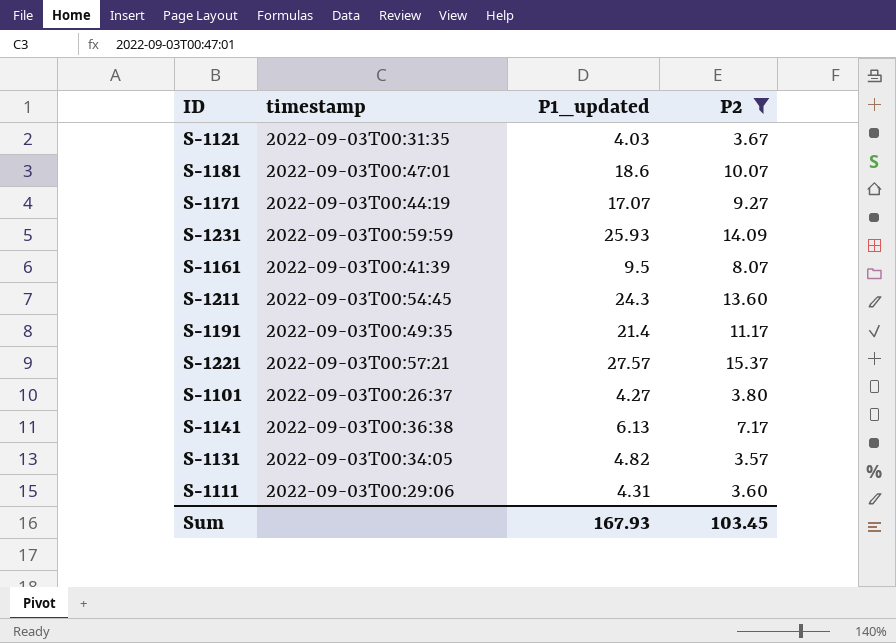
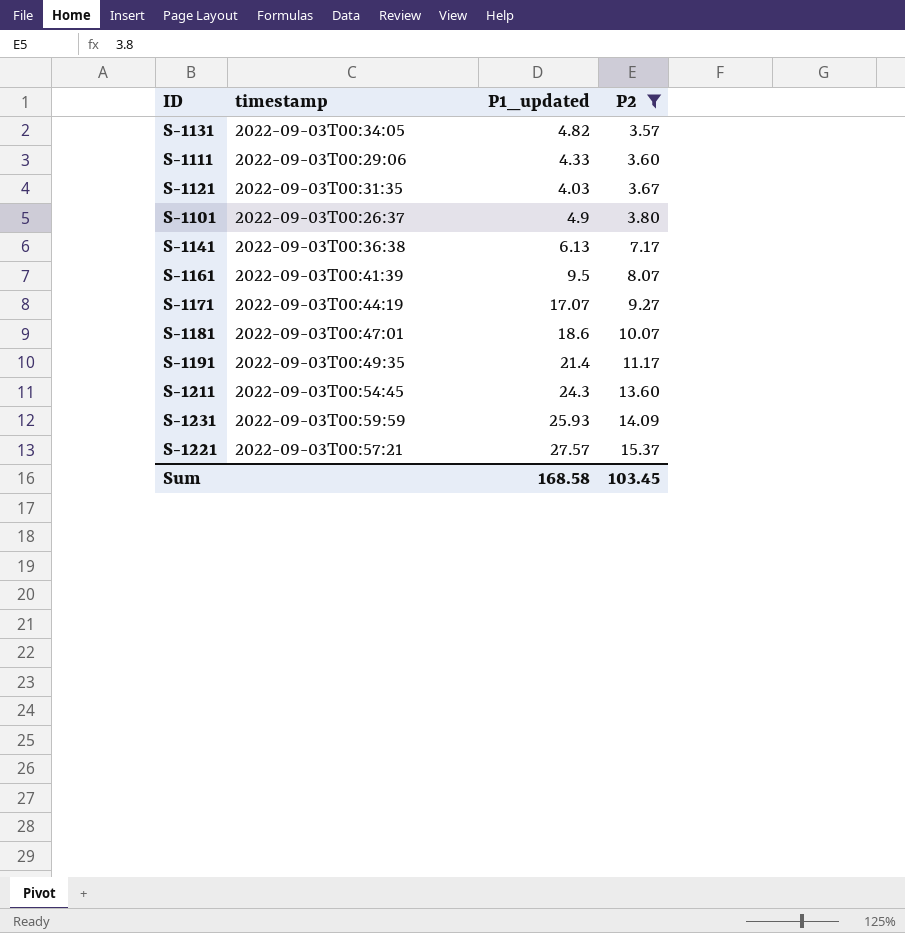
row order: none -> P2 ascending
S-1111 | P1_updated: 4.31 -> 4.33
S-1101 | P1_updated: 4.27 -> 4.9
Sum | P1_updated: 167.93 -> 168.58

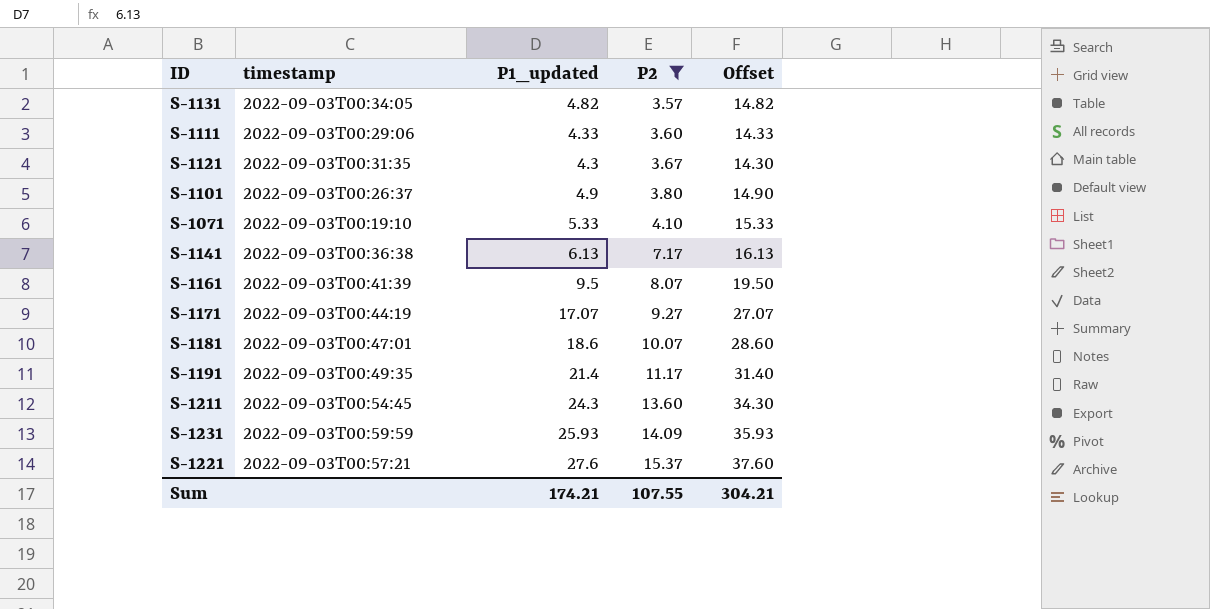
column Offset | formula: none -> [P1_updated] + 10
S-1121 | P1_updated: 4.03 -> 4.3
row S-1071: none -> 2022-09-03T00:19:10 | 5.33 | 4.10 | 15.33
S-1221 | P1_updated: 27.57 -> 27.6
Sum | P1_updated: 168.58 -> 174.21
Sum | P2: 103.45 -> 107.55

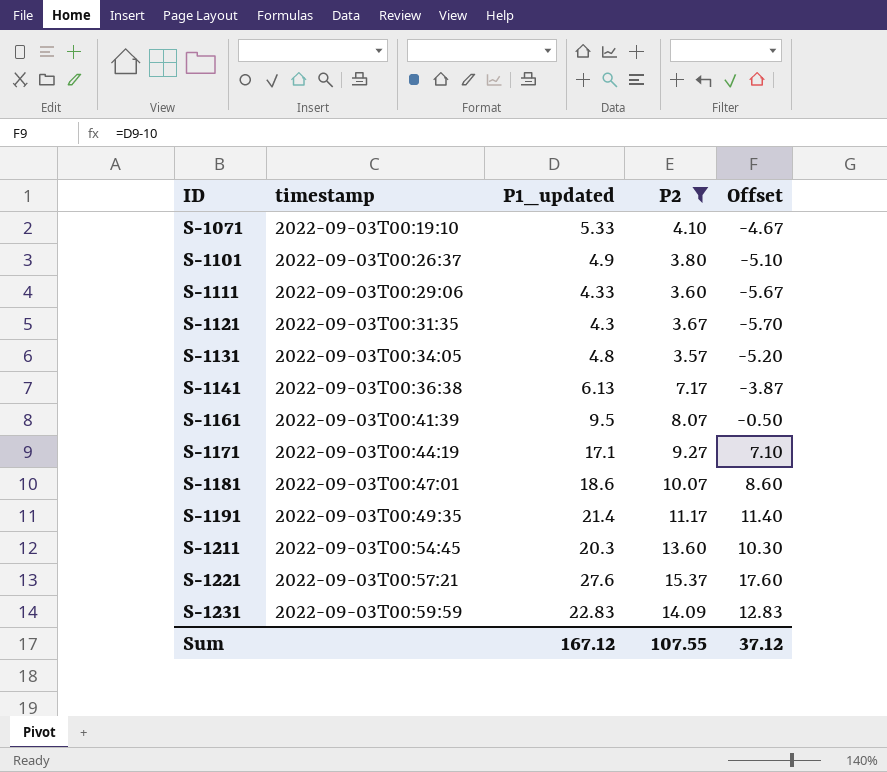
row order: P2 ascending -> ID ascending
column Offset | formula: [P1_updated] + 10 -> [P1_updated] - 10
S-1131 | P1_updated: 4.82 -> 4.8
S-1171 | P1_updated: 17.07 -> 17.1
S-1211 | P1_updated: 24.3 -> 20.3
S-1231 | P1_updated: 25.93 -> 22.83
Sum | P1_updated: 174.21 -> 167.12
Sum | Offset: 304.21 -> 37.12

